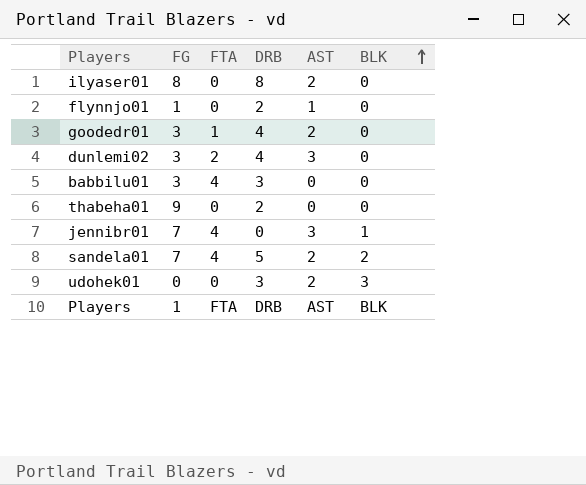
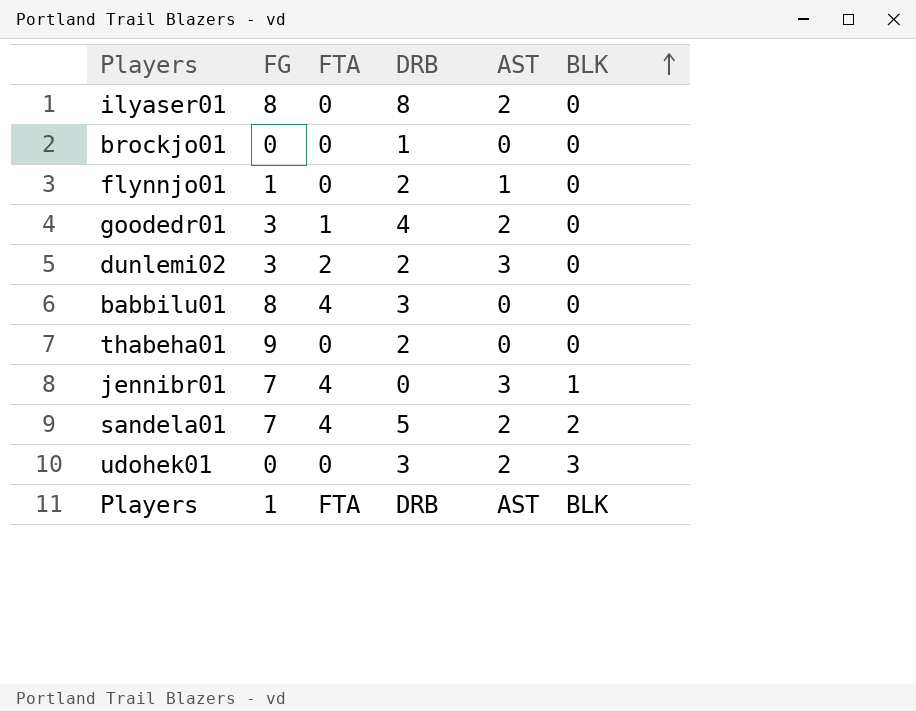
row brockjo01: none -> 0 | 0 | 1 | 0 | 0
dunlemi02 | DRB: 4 -> 2
babbilu01 | FG: 3 -> 8

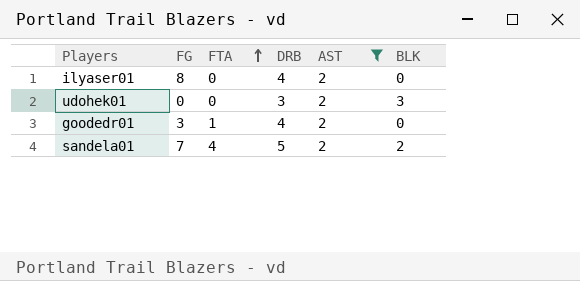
filter: none -> AST = 2
row order: BLK ascending -> FTA ascending
ilyaser01 | DRB: 8 -> 4

